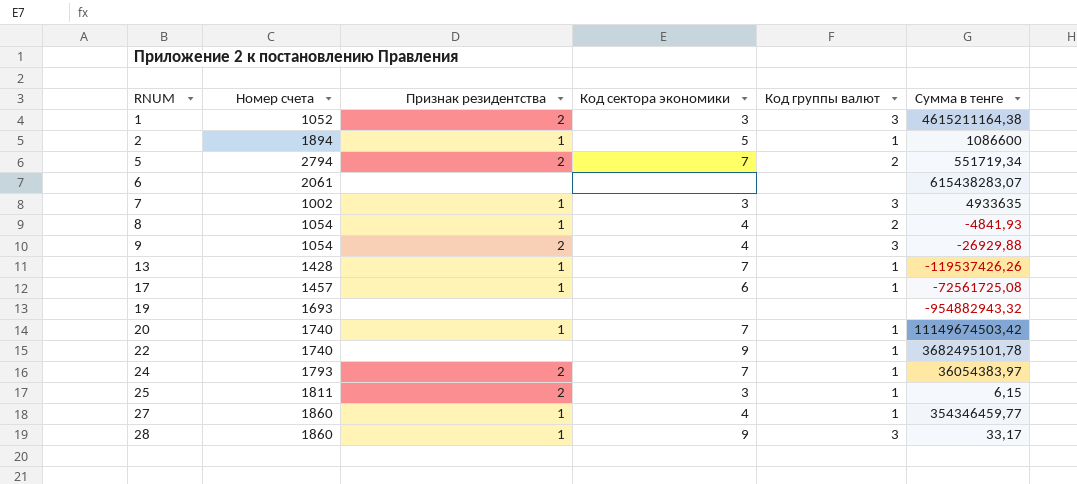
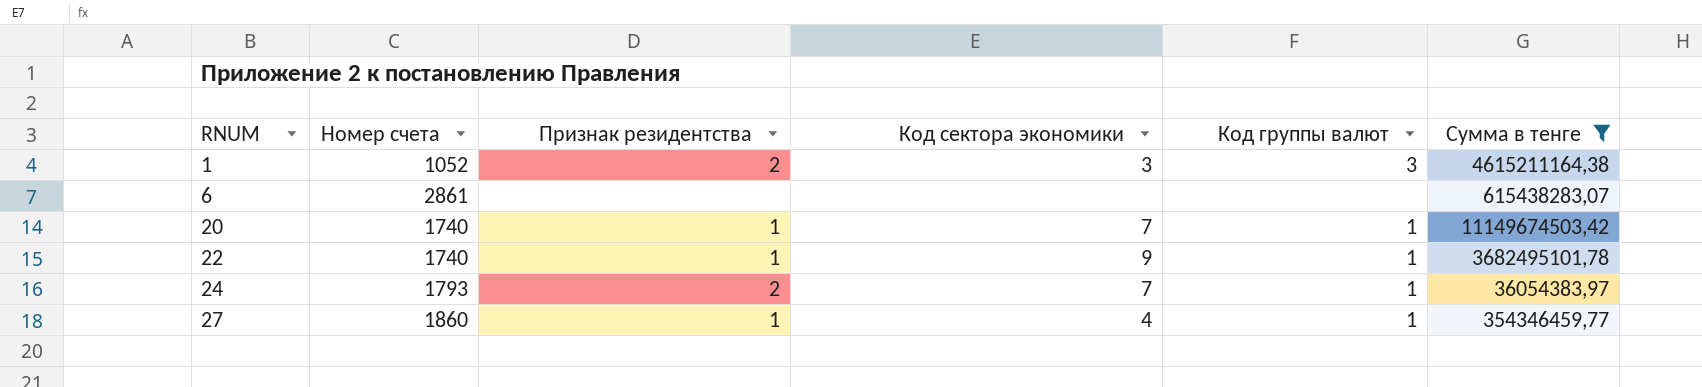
filter: none -> Сумма в тенге >= 36054383,97
6 | Номер счета: 2061 -> 2861
22 | Признак резидентства: none -> 1

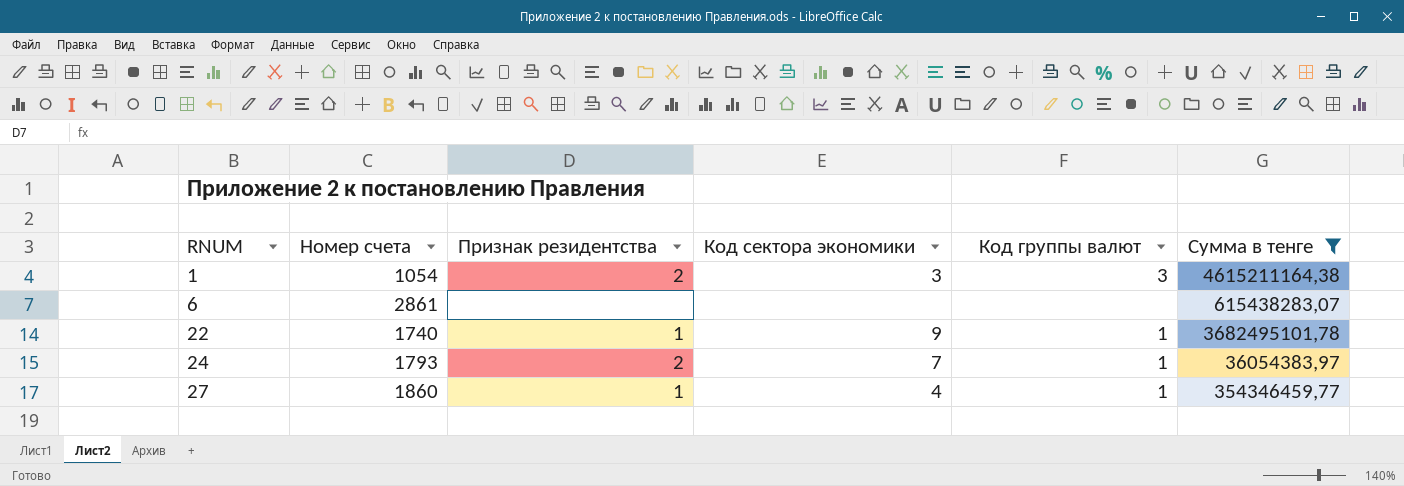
row 20: 1740 | 1 | 7 | 1 | 11149674503,42 -> none
1 | Номер счета: 1052 -> 1054

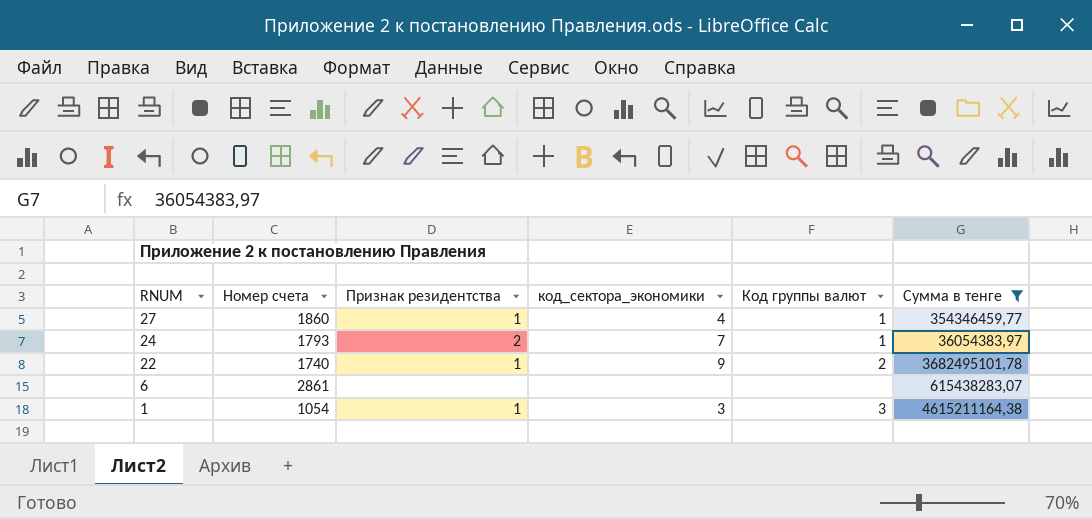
row order: RNUM ascending -> RNUM descending
column name: Код сектора экономики -> код_сектора_экономики
22 | Код группы валют: 1 -> 2
1 | Признак резидентства: 2 -> 1

